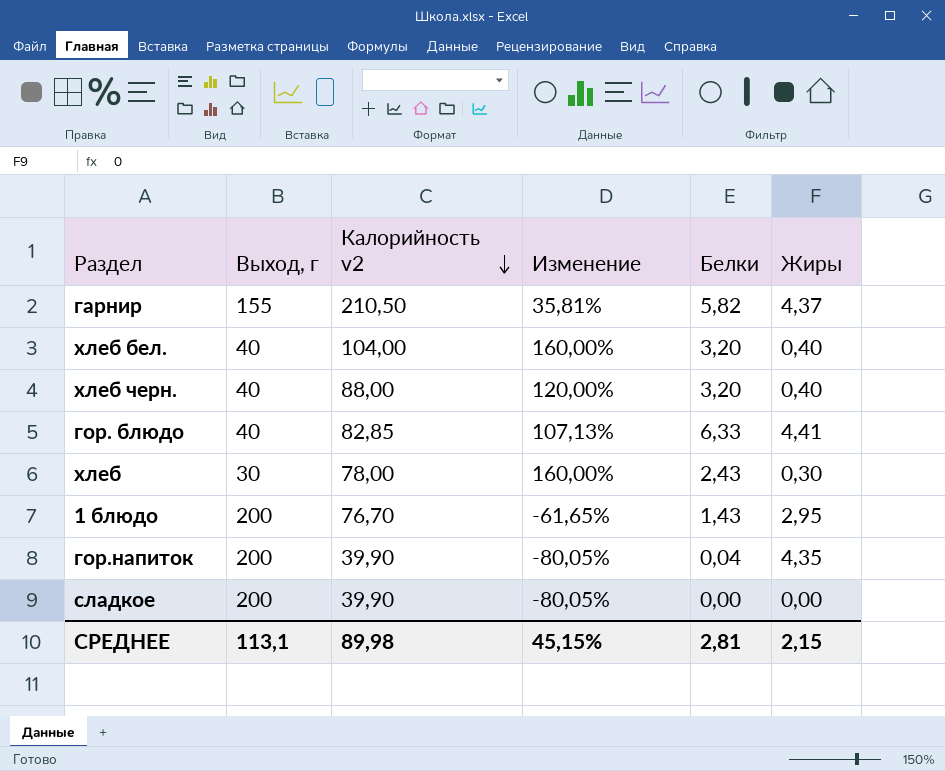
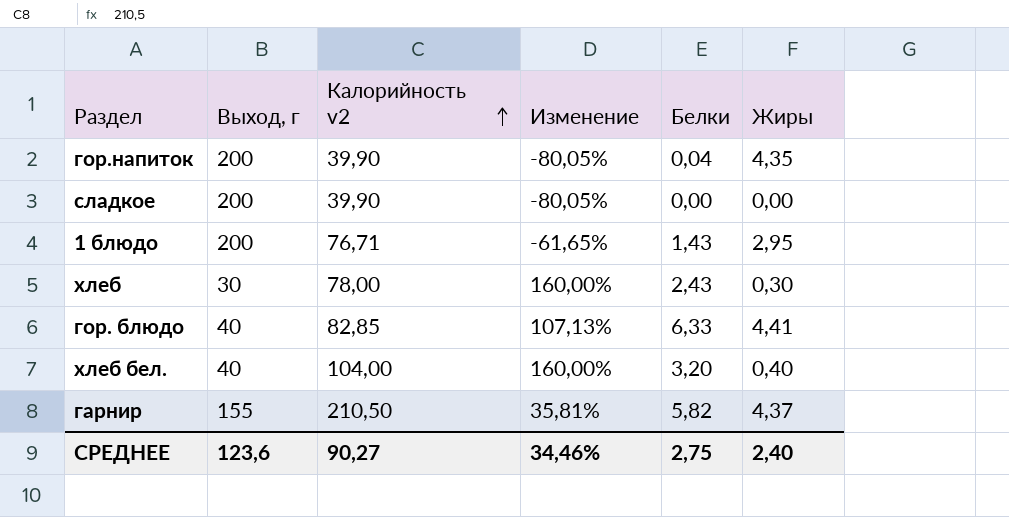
row order: Калорийность v2 descending -> Калорийность v2 ascending
row хлеб черн.: 40 | 88,00 | 120,00% | 3,20 | 0,40 -> none
1 блюдо | Калорийность v2: 76,70 -> 76,71
СРЕДНЕЕ | Выход, г: 113,1 -> 123,6
СРЕДНЕЕ | Калорийность v2: 89,98 -> 90,27
СРЕДНЕЕ | Изменение: 45,15% -> 34,46%
СРЕДНЕЕ | Белки: 2,81 -> 2,75
СРЕДНЕЕ | Жиры: 2,15 -> 2,40

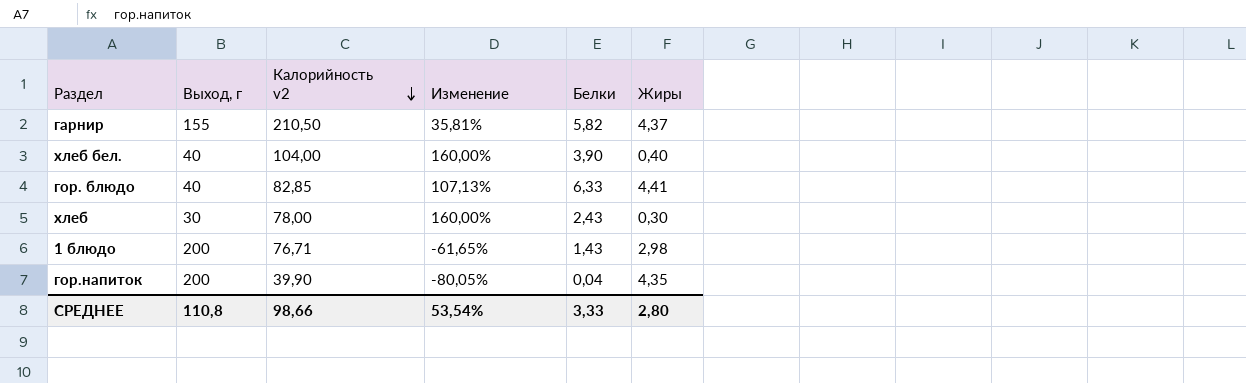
row order: Калорийность v2 ascending -> Калорийность v2 descending
row сладкое: 200 | 39,90 | -80,05% | 0,00 | 0,00 -> none
хлеб бел. | Белки: 3,20 -> 3,90
1 блюдо | Жиры: 2,95 -> 2,98
СРЕДНЕЕ | Выход, г: 123,6 -> 110,8
СРЕДНЕЕ | Калорийность v2: 90,27 -> 98,66
СРЕДНЕЕ | Изменение: 34,46% -> 53,54%
СРЕДНЕЕ | Белки: 2,75 -> 3,33
СРЕДНЕЕ | Жиры: 2,40 -> 2,80

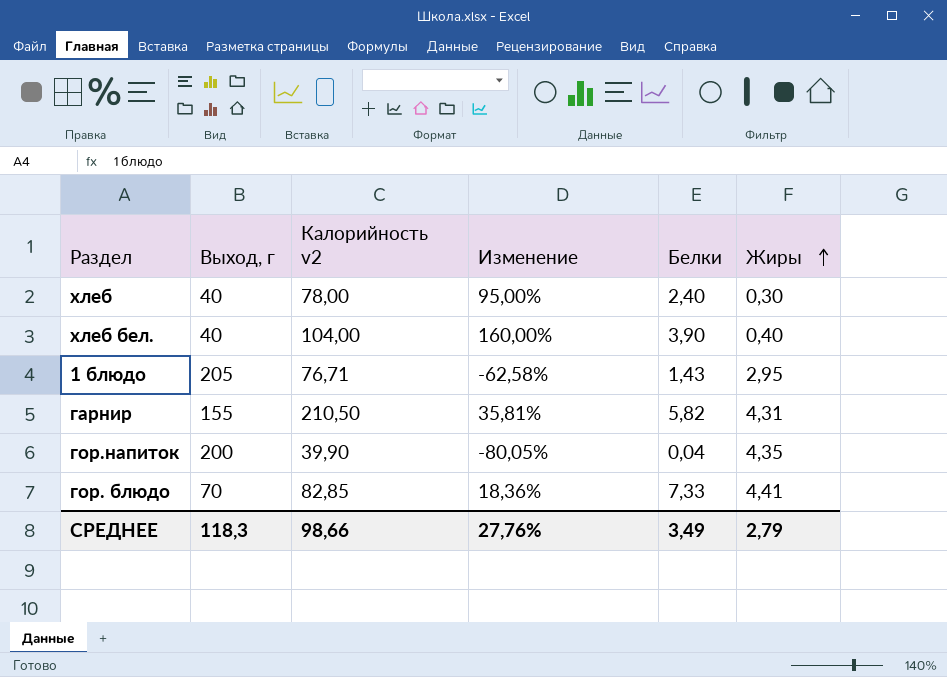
row order: Калорийность v2 descending -> Жиры ascending
хлеб | Выход, г: 30 -> 40
хлеб | Изменение: 160,00% -> 95,00%
хлеб | Белки: 2,43 -> 2,40
1 блюдо | Выход, г: 200 -> 205
1 блюдо | Изменение: -61,65% -> -62,58%
1 блюдо | Жиры: 2,98 -> 2,95
гарнир | Жиры: 4,37 -> 4,31
гор. блюдо | Выход, г: 40 -> 70
гор. блюдо | Изменение: 107,13% -> 18,36%
гор. блюдо | Белки: 6,33 -> 7,33
СРЕДНЕЕ | Выход, г: 110,8 -> 118,3
СРЕДНЕЕ | Изменение: 53,54% -> 27,76%
СРЕДНЕЕ | Белки: 3,33 -> 3,49
СРЕДНЕЕ | Жиры: 2,80 -> 2,79

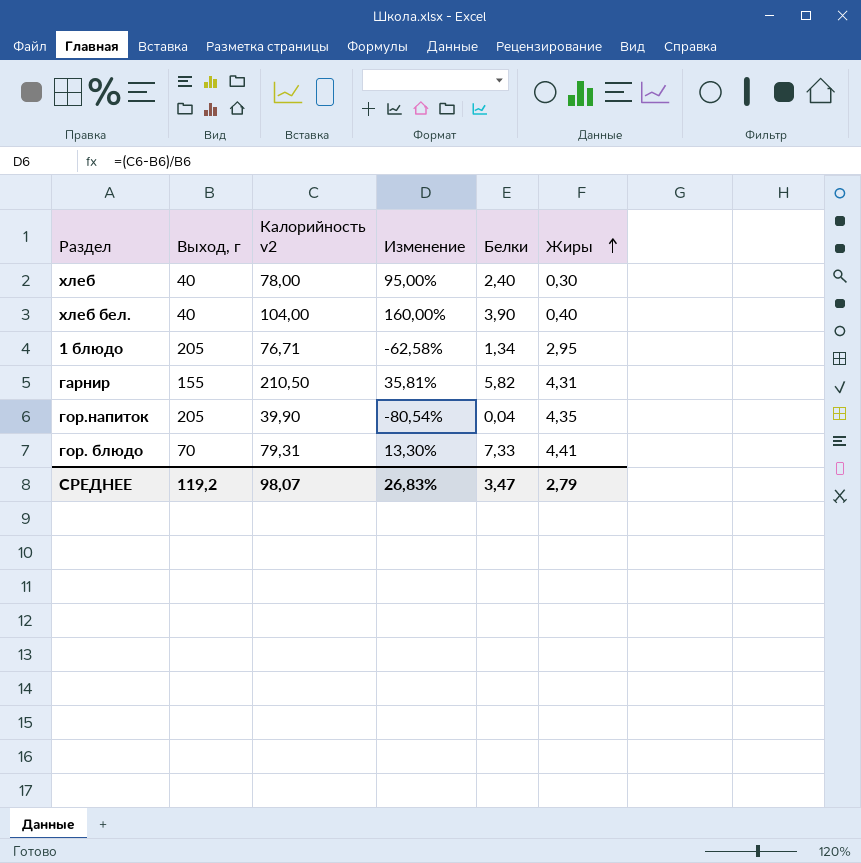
1 блюдо | Белки: 1,43 -> 1,34
гор.напиток | Выход, г: 200 -> 205
гор.напиток | Изменение: -80,05% -> -80,54%
гор. блюдо | Калорийность v2: 82,85 -> 79,31
гор. блюдо | Изменение: 18,36% -> 13,30%
СРЕДНЕЕ | Выход, г: 118,3 -> 119,2
СРЕДНЕЕ | Калорийность v2: 98,66 -> 98,07
СРЕДНЕЕ | Изменение: 27,76% -> 26,83%
СРЕДНЕЕ | Белки: 3,49 -> 3,47

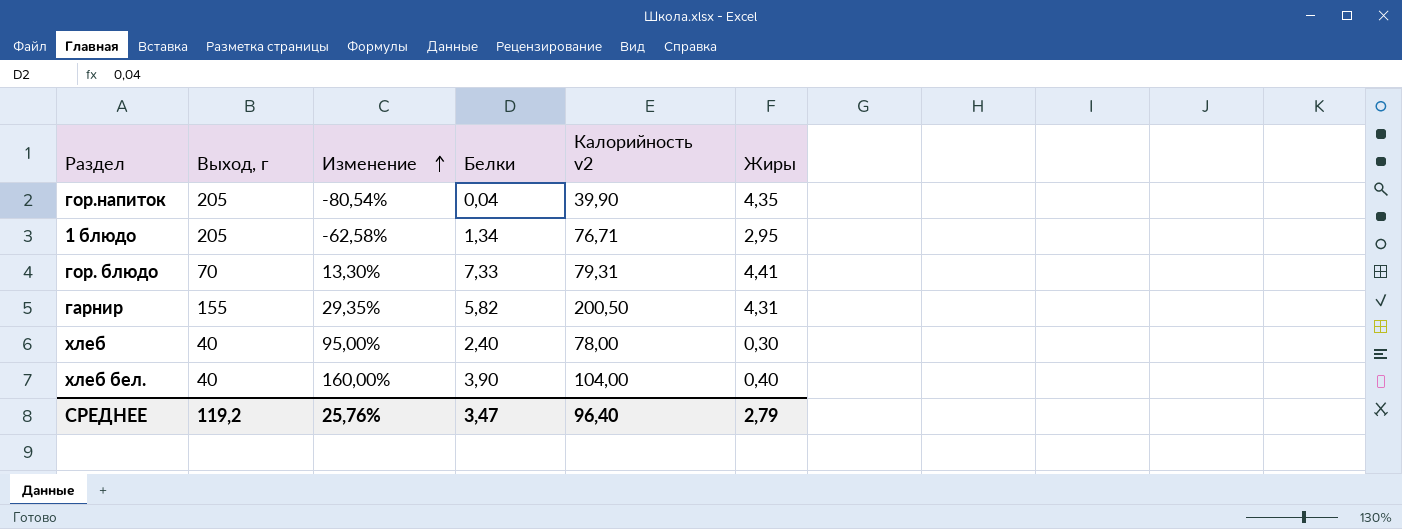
row order: Жиры ascending -> Изменение ascending
column Калорийность v2 | position: 3 -> 5
гарнир | Изменение: 35,81% -> 29,35%
гарнир | Калорийность v2: 210,50 -> 200,50
СРЕДНЕЕ | Изменение: 26,83% -> 25,76%
СРЕДНЕЕ | Калорийность v2: 98,07 -> 96,40

